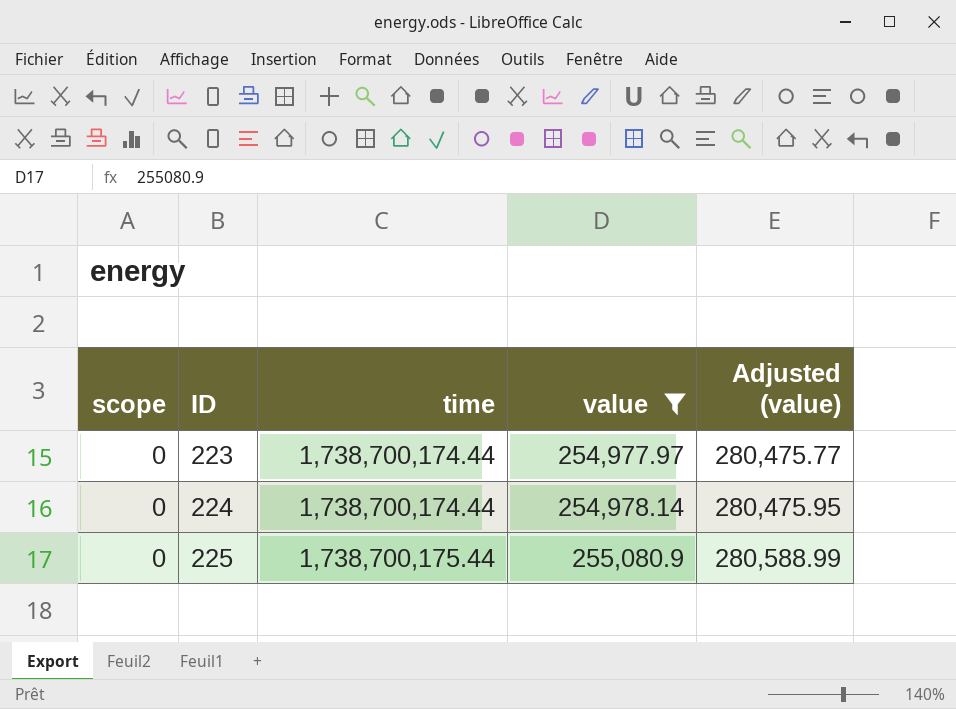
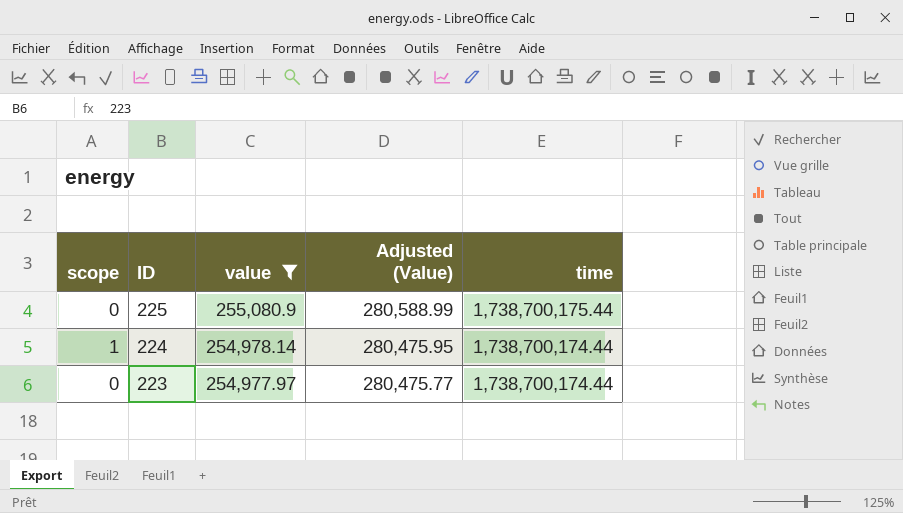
row order: ID ascending -> ID descending
column name: Adjusted (value) -> Adjusted (Value)
column time | position: 3 -> 5
224 | scope: 0 -> 1

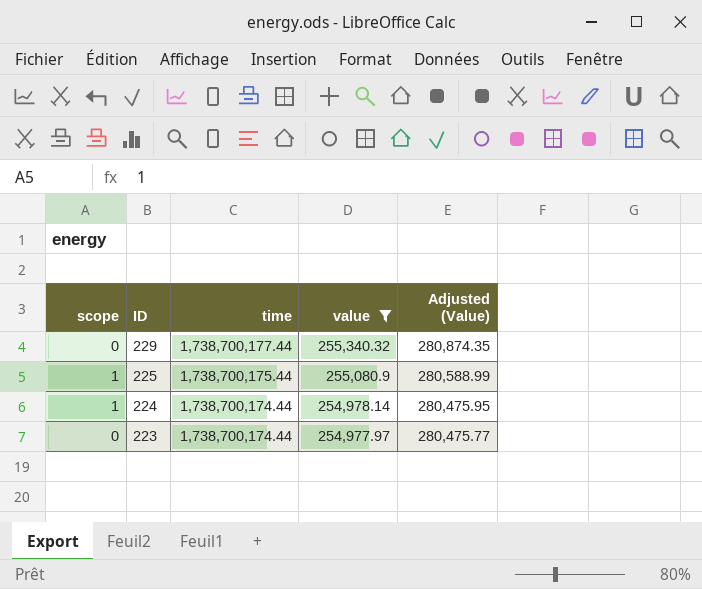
column time | position: 5 -> 3
row 229: none -> 0 | 1,738,700,177.44 | 255,340.32 | 280,874.35
225 | scope: 0 -> 1

